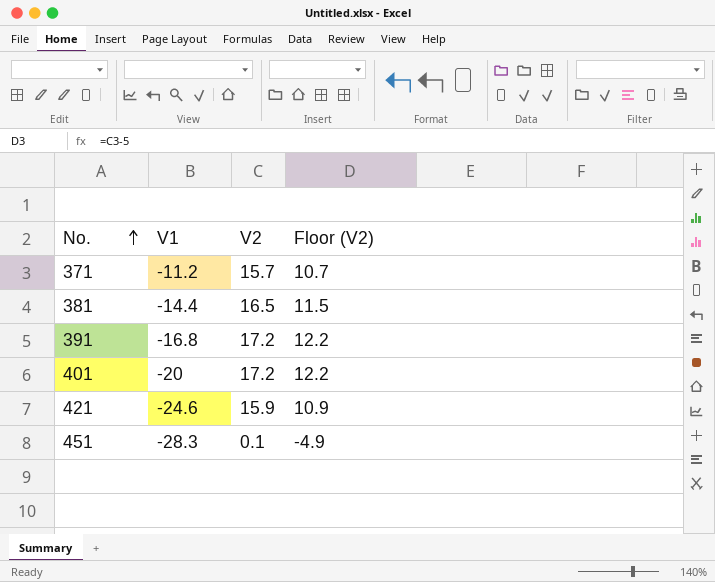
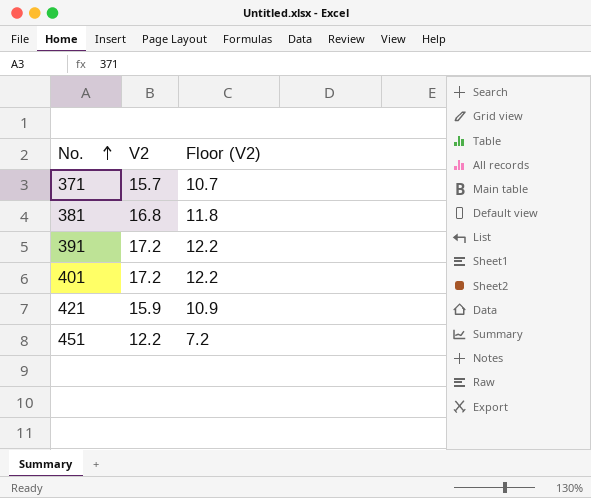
column V1 | position: 2 -> none
381 | V2: 16.5 -> 16.8
381 | Floor (V2): 11.5 -> 11.8
451 | V2: 0.1 -> 12.2
451 | Floor (V2): -4.9 -> 7.2

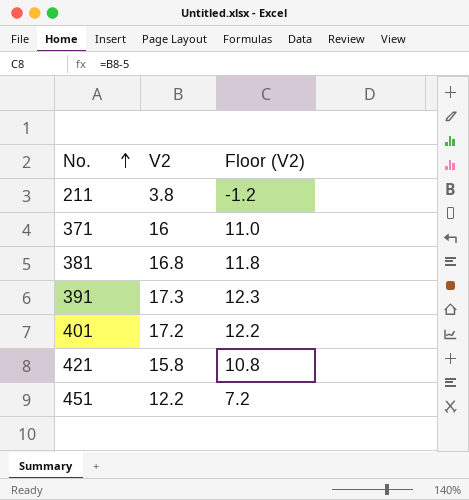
row 211: none -> 3.8 | -1.2
371 | V2: 15.7 -> 16
371 | Floor (V2): 10.7 -> 11.0
391 | V2: 17.2 -> 17.3
391 | Floor (V2): 12.2 -> 12.3
421 | V2: 15.9 -> 15.8
421 | Floor (V2): 10.9 -> 10.8

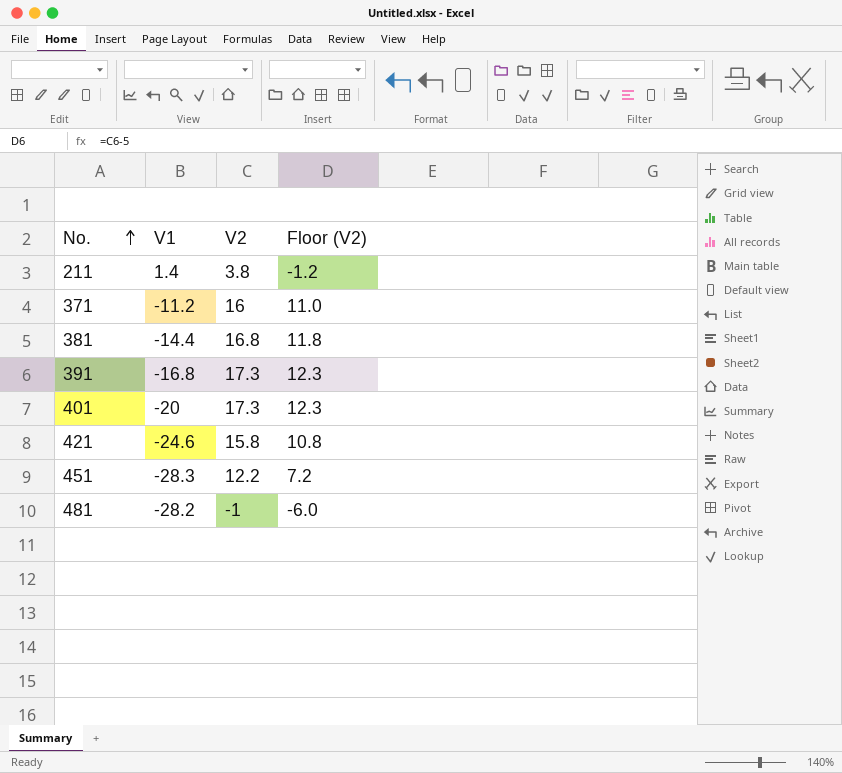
column V1 | position: none -> 2
401 | V2: 17.2 -> 17.3
401 | Floor (V2): 12.2 -> 12.3
row 481: none -> -28.2 | -1 | -6.0

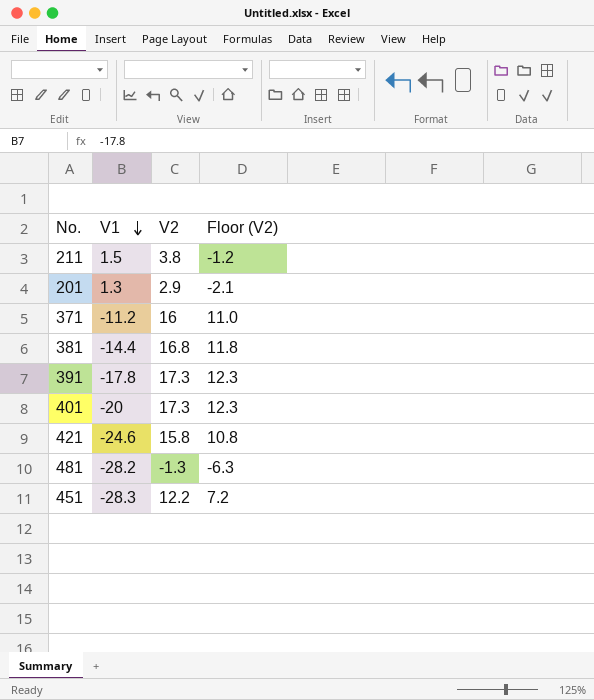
row order: No. ascending -> V1 descending
211 | V1: 1.4 -> 1.5
row 201: none -> 1.3 | 2.9 | -2.1
391 | V1: -16.8 -> -17.8
481 | V2: -1 -> -1.3
481 | Floor (V2): -6.0 -> -6.3

